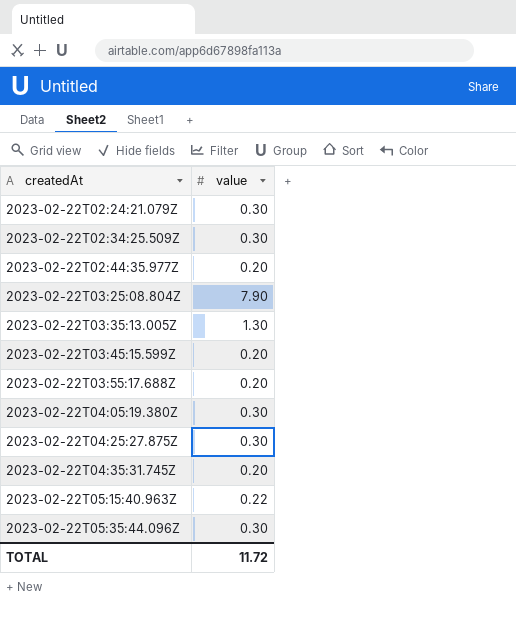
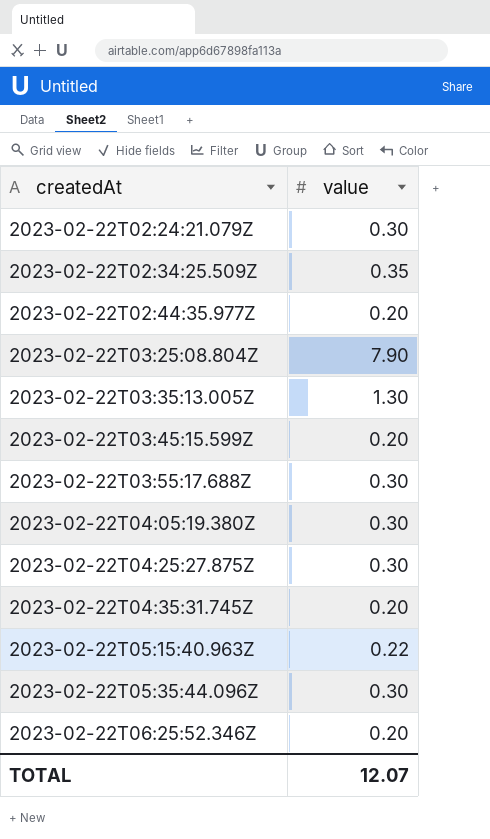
2023-02-22T02:34:25.509Z | value: 0.30 -> 0.35
2023-02-22T03:55:17.688Z | value: 0.20 -> 0.30
row 2023-02-22T06:25:52.346Z: none -> 0.20
TOTAL | value: 11.72 -> 12.07

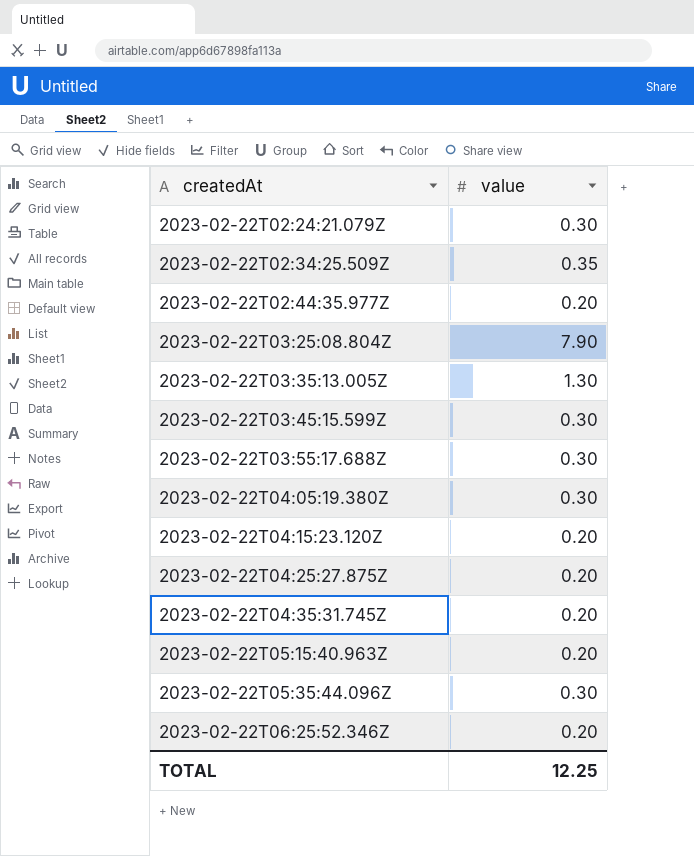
2023-02-22T03:45:15.599Z | value: 0.20 -> 0.30
row 2023-02-22T04:15:23.120Z: none -> 0.20
2023-02-22T04:25:27.875Z | value: 0.30 -> 0.20
2023-02-22T05:15:40.963Z | value: 0.22 -> 0.20
TOTAL | value: 12.07 -> 12.25

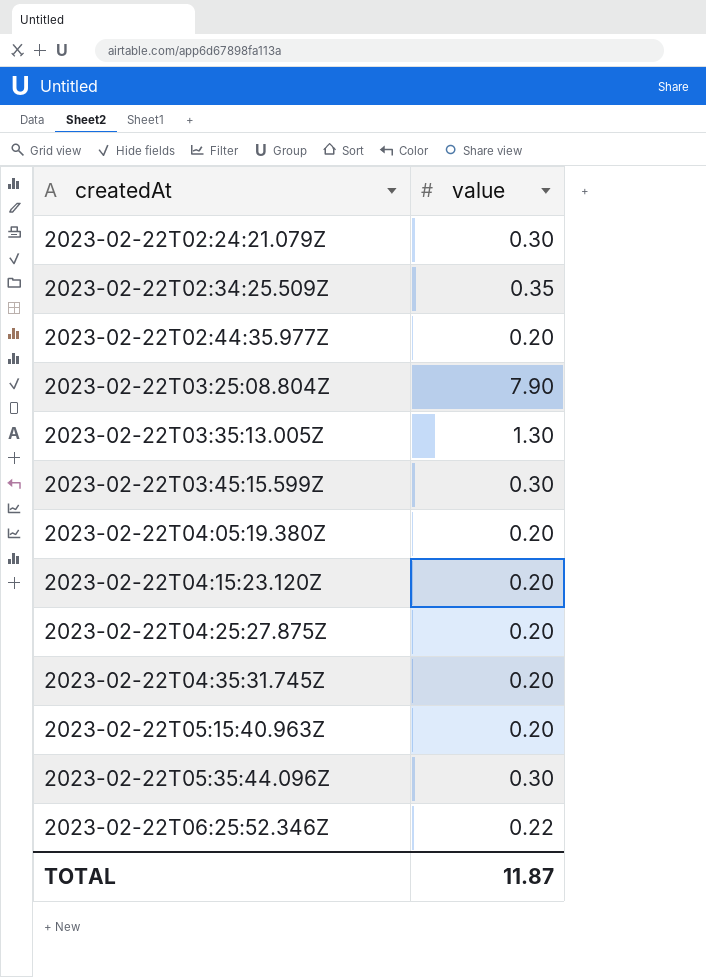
row 2023-02-22T03:55:17.688Z: 0.30 -> none
2023-02-22T04:05:19.380Z | value: 0.30 -> 0.20
2023-02-22T06:25:52.346Z | value: 0.20 -> 0.22
TOTAL | value: 12.25 -> 11.87

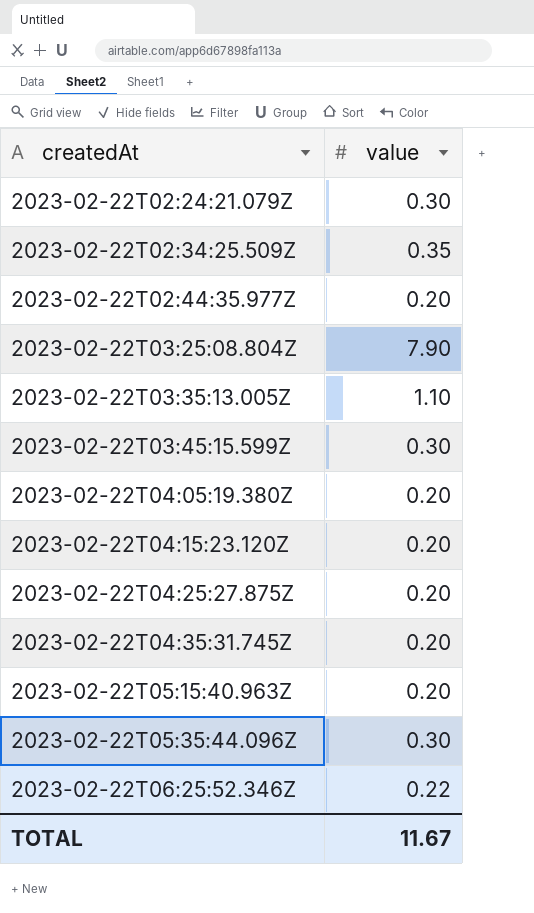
2023-02-22T03:35:13.005Z | value: 1.30 -> 1.10
TOTAL | value: 11.87 -> 11.67

